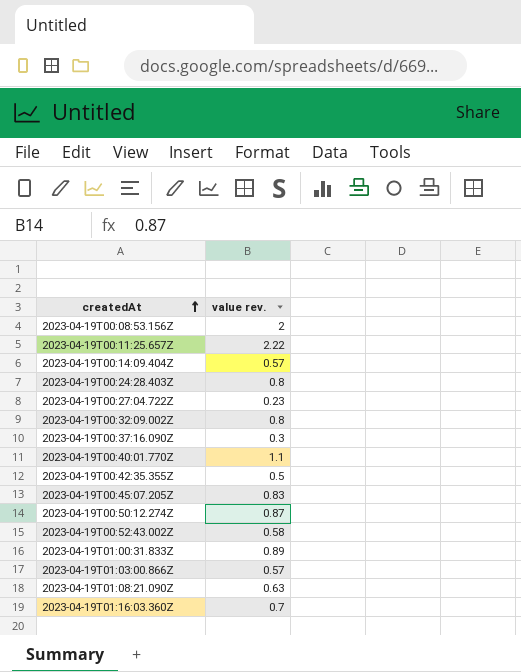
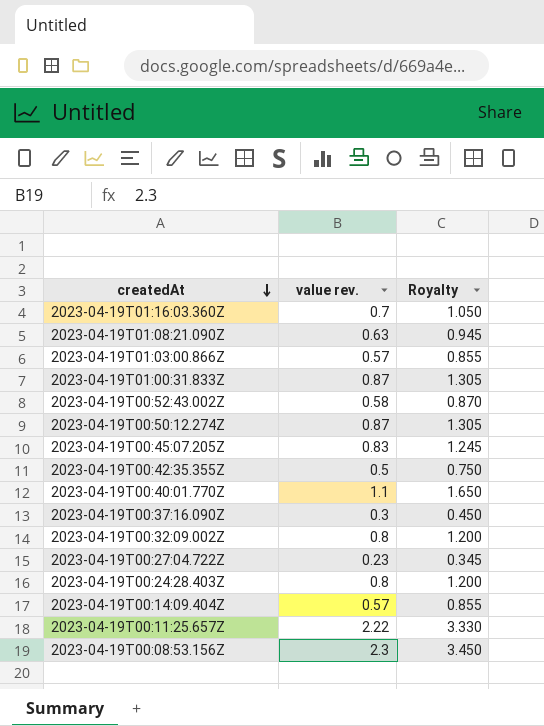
row order: createdAt ascending -> createdAt descending
column Royalty | formula: none -> [value rev.] * 1.5
2023-04-19T01:00:31.833Z | value rev.: 0.89 -> 0.87
2023-04-19T00:08:53.156Z | value rev.: 2 -> 2.3

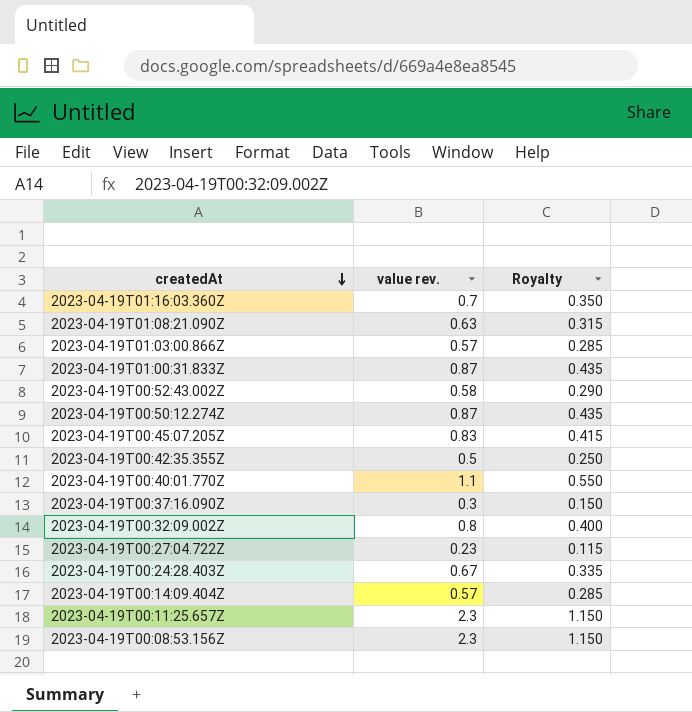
column Royalty | formula: [value rev.] * 1.5 -> [value rev.] * 0.5
2023-04-19T00:24:28.403Z | value rev.: 0.8 -> 0.67
2023-04-19T00:11:25.657Z | value rev.: 2.22 -> 2.3

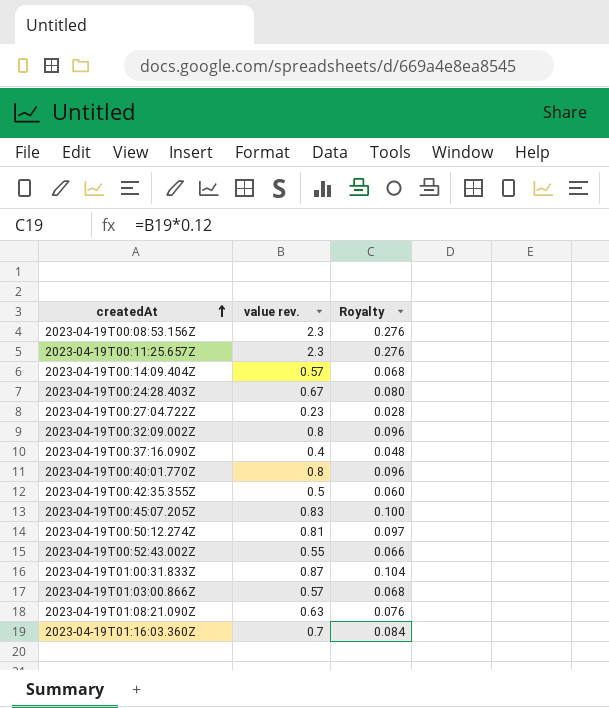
row order: createdAt descending -> createdAt ascending
column Royalty | formula: [value rev.] * 0.5 -> [value rev.] * 0.12
2023-04-19T00:37:16.090Z | value rev.: 0.3 -> 0.4
2023-04-19T00:40:01.770Z | value rev.: 1.1 -> 0.8
2023-04-19T00:50:12.274Z | value rev.: 0.87 -> 0.81
2023-04-19T00:52:43.002Z | value rev.: 0.58 -> 0.55

